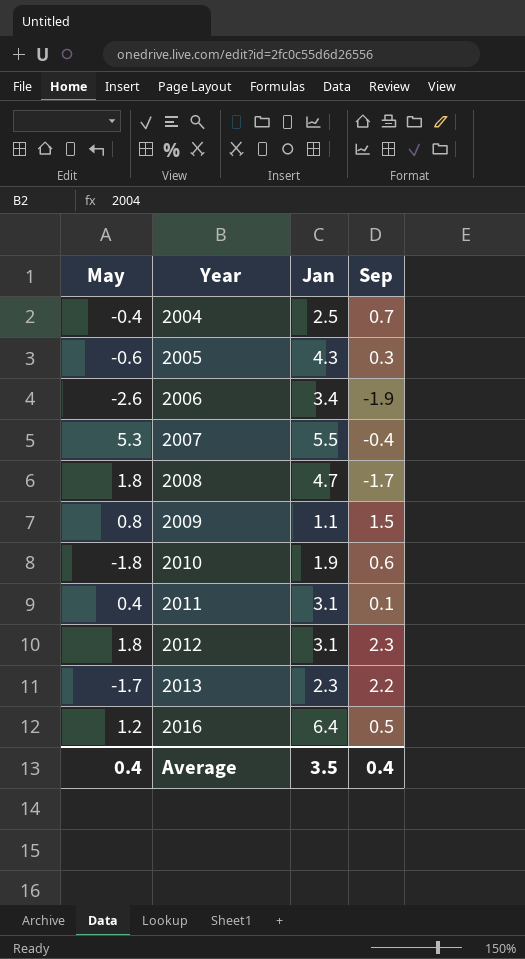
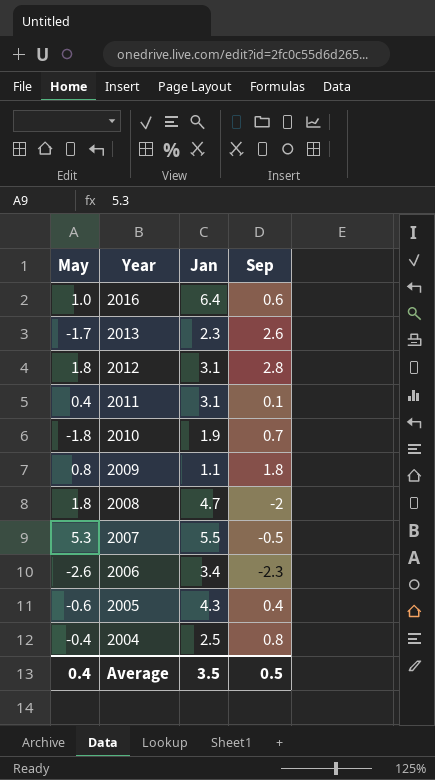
row order: Year ascending -> Year descending
2016 | May: 1.2 -> 1.0
2016 | Sep: 0.5 -> 0.6
2013 | Sep: 2.2 -> 2.6
2012 | Sep: 2.3 -> 2.8
2010 | Sep: 0.6 -> 0.7
2009 | Sep: 1.5 -> 1.8
2008 | Sep: -1.7 -> -2
2007 | Sep: -0.4 -> -0.5
2006 | Sep: -1.9 -> -2.3
2005 | Sep: 0.3 -> 0.4
2004 | Sep: 0.7 -> 0.8
Average | Sep: 0.4 -> 0.5

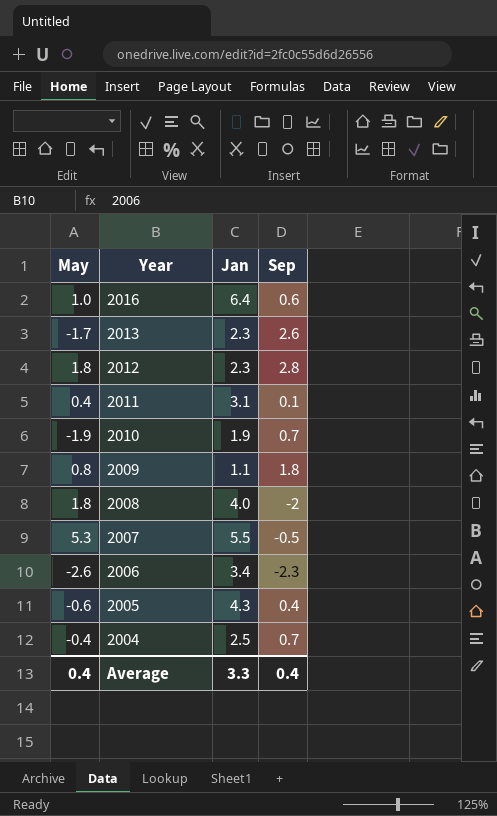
2012 | Jan: 3.1 -> 2.3
2010 | May: -1.8 -> -1.9
2008 | Jan: 4.7 -> 4.0
2004 | Sep: 0.8 -> 0.7
Average | Jan: 3.5 -> 3.3
Average | Sep: 0.5 -> 0.4

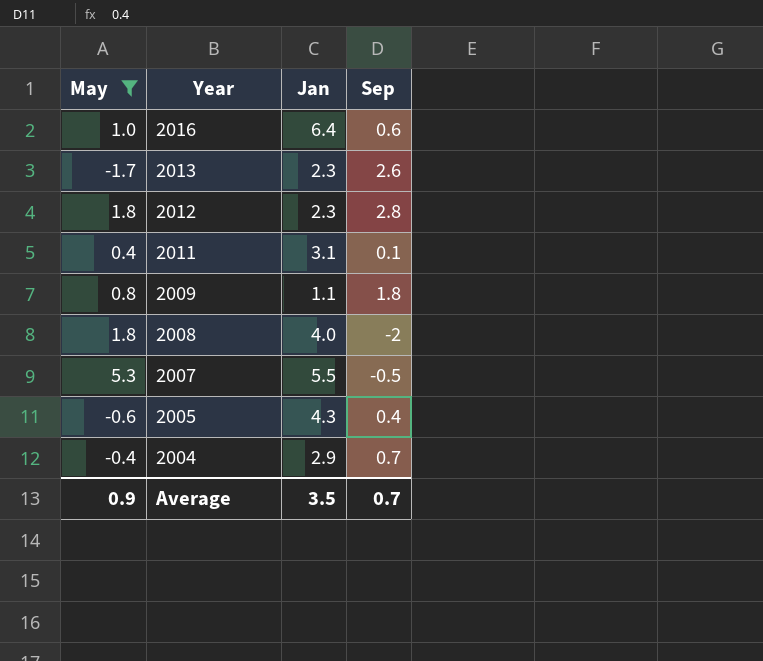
filter: none -> May >= -1.7
2004 | Jan: 2.5 -> 2.9
Average | May: 0.4 -> 0.9
Average | Jan: 3.3 -> 3.5
Average | Sep: 0.4 -> 0.7

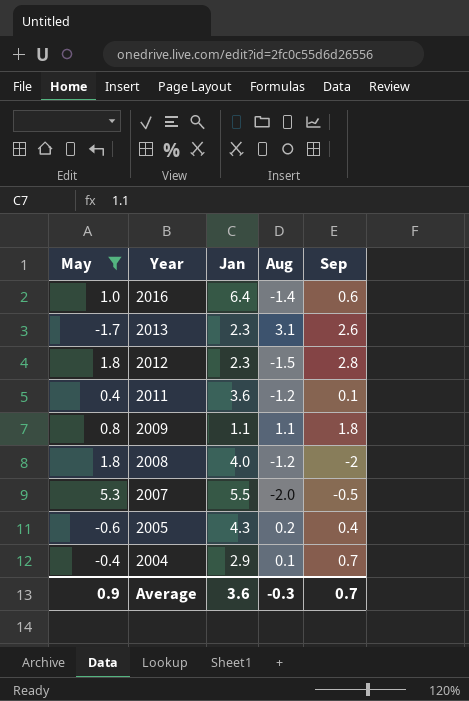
column Aug | position: none -> 4
2011 | Jan: 3.1 -> 3.6
Average | Jan: 3.5 -> 3.6

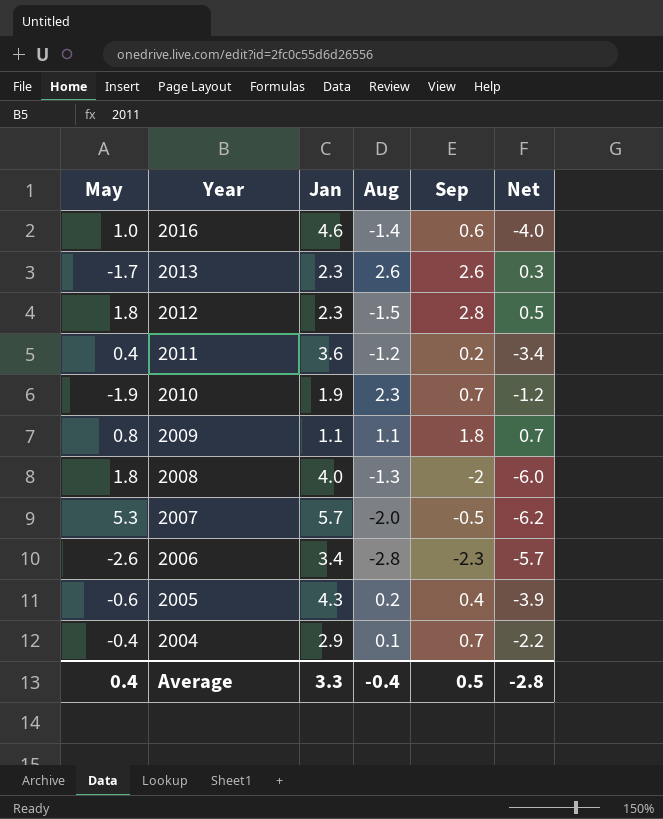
filter: May >= -1.7 -> none
column Net | formula: none -> [Sep] - [Jan]
2016 | Jan: 6.4 -> 4.6
2013 | Aug: 3.1 -> 2.6
2011 | Sep: 0.1 -> 0.2
2008 | Aug: -1.2 -> -1.3
2007 | Jan: 5.5 -> 5.7
Average | May: 0.9 -> 0.4
Average | Jan: 3.6 -> 3.3
Average | Aug: -0.3 -> -0.4
Average | Sep: 0.7 -> 0.5

